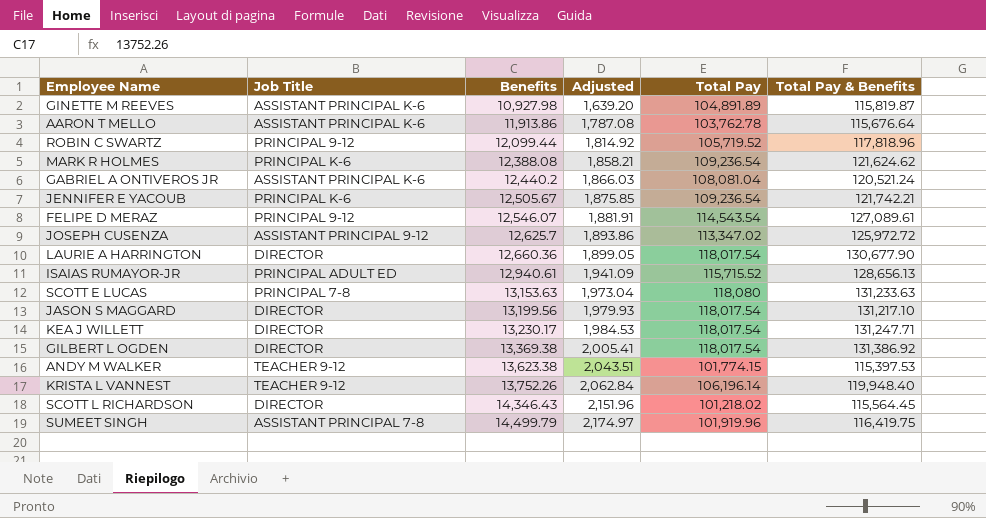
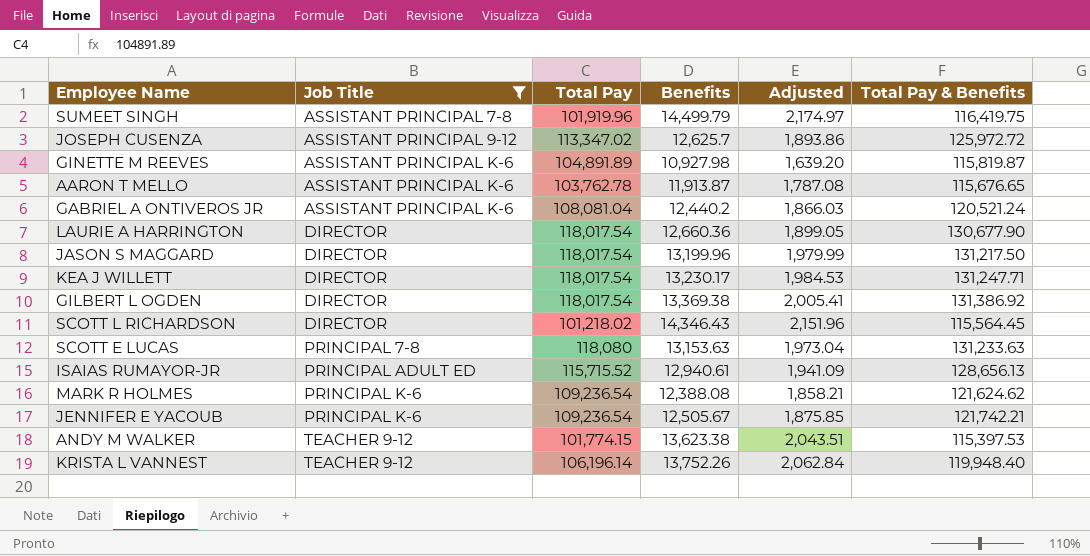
filter: none -> Job Title != PRINCIPAL 9-12
row order: Benefits ascending -> Job Title ascending
column Total Pay | position: 5 -> 3
AARON T MELLO | Benefits: 11,913.86 -> 11,913.87
AARON T MELLO | Total Pay & Benefits: 115,676.64 -> 115,676.65
JASON S MAGGARD | Benefits: 13,199.56 -> 13,199.96
JASON S MAGGARD | Adjusted: 1,979.93 -> 1,979.99
JASON S MAGGARD | Total Pay & Benefits: 131,217.10 -> 131,217.50

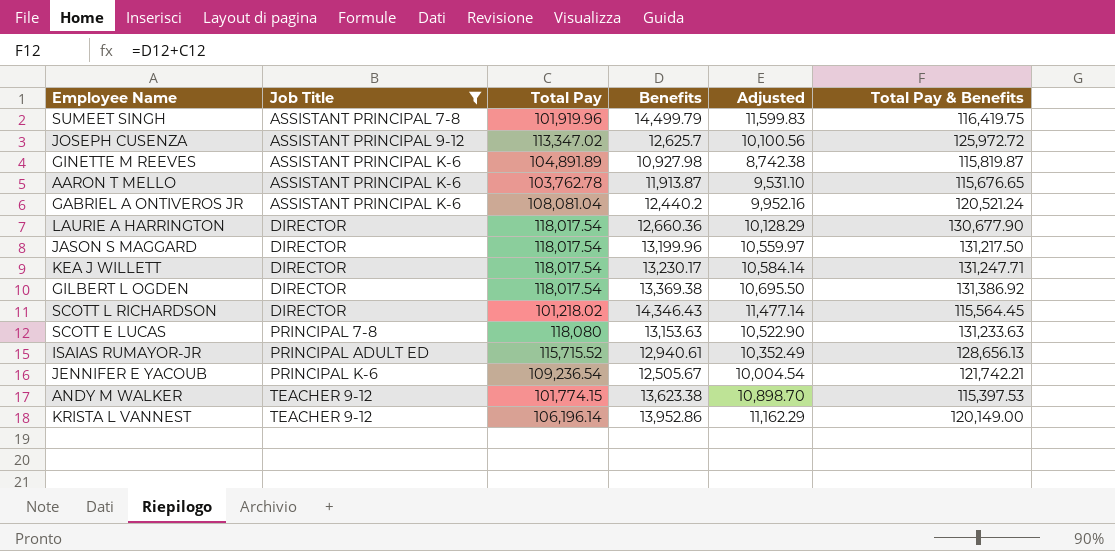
column Adjusted | formula: [Benefits] * 0.15 -> [Benefits] * 0.8
row MARK R HOLMES: PRINCIPAL K-6 | 109,236.54 | 12,388.08 | 1,858.21 | 121,624.62 -> none
KRISTA L VANNEST | Benefits: 13,752.26 -> 13,952.86
KRISTA L VANNEST | Total Pay & Benefits: 119,948.40 -> 120,149.00

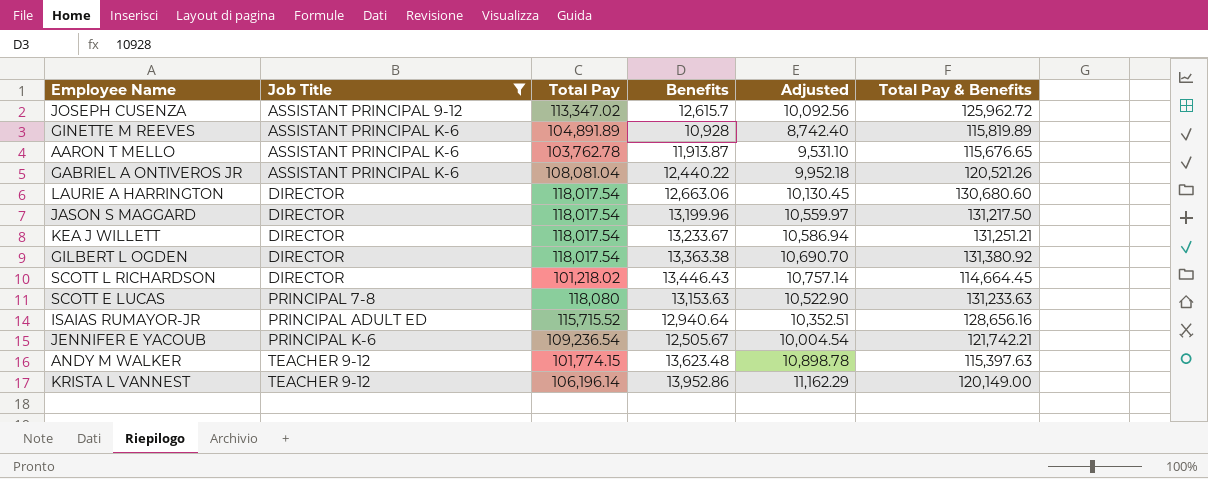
row SUMEET SINGH: ASSISTANT PRINCIPAL 7-8 | 101,919.96 | 14,499.79 | 11,599.83 | 116,419.75 -> none
JOSEPH CUSENZA | Benefits: 12,625.7 -> 12,615.7
JOSEPH CUSENZA | Adjusted: 10,100.56 -> 10,092.56
JOSEPH CUSENZA | Total Pay & Benefits: 125,972.72 -> 125,962.72
GINETTE M REEVES | Benefits: 10,927.98 -> 10,928
GINETTE M REEVES | Adjusted: 8,742.38 -> 8,742.40
GINETTE M REEVES | Total Pay & Benefits: 115,819.87 -> 115,819.89
GABRIEL A ONTIVEROS JR | Benefits: 12,440.2 -> 12,440.22
GABRIEL A ONTIVEROS JR | Adjusted: 9,952.16 -> 9,952.18
GABRIEL A ONTIVEROS JR | Total Pay & Benefits: 120,521.24 -> 120,521.26
LAURIE A HARRINGTON | Benefits: 12,660.36 -> 12,663.06
LAURIE A HARRINGTON | Adjusted: 10,128.29 -> 10,130.45
LAURIE A HARRINGTON | Total Pay & Benefits: 130,677.90 -> 130,680.60
KEA J WILLETT | Benefits: 13,230.17 -> 13,233.67
KEA J WILLETT | Adjusted: 10,584.14 -> 10,586.94
KEA J WILLETT | Total Pay & Benefits: 131,247.71 -> 131,251.21
GILBERT L OGDEN | Benefits: 13,369.38 -> 13,363.38
GILBERT L OGDEN | Adjusted: 10,695.50 -> 10,690.70
GILBERT L OGDEN | Total Pay & Benefits: 131,386.92 -> 131,380.92
SCOTT L RICHARDSON | Benefits: 14,346.43 -> 13,446.43
SCOTT L RICHARDSON | Adjusted: 11,477.14 -> 10,757.14
SCOTT L RICHARDSON | Total Pay & Benefits: 115,564.45 -> 114,664.45
ISAIAS RUMAYOR-JR | Benefits: 12,940.61 -> 12,940.64
ISAIAS RUMAYOR-JR | Adjusted: 10,352.49 -> 10,352.51
ISAIAS RUMAYOR-JR | Total Pay & Benefits: 128,656.13 -> 128,656.16
ANDY M WALKER | Benefits: 13,623.38 -> 13,623.48
ANDY M WALKER | Adjusted: 10,898.70 -> 10,898.78
ANDY M WALKER | Total Pay & Benefits: 115,397.53 -> 115,397.63

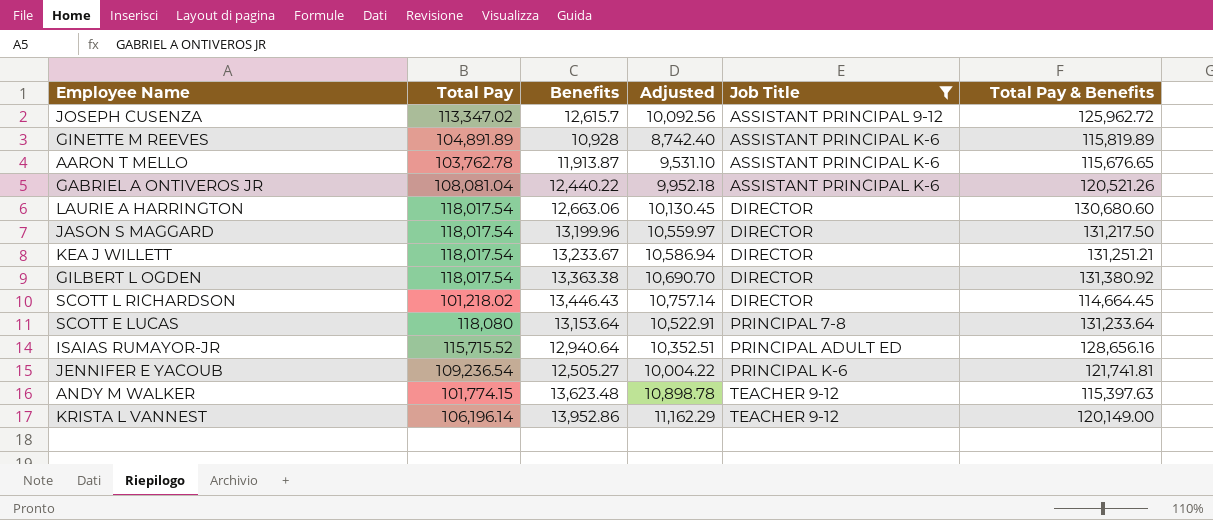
column Job Title | position: 2 -> 5
SCOTT E LUCAS | Benefits: 13,153.63 -> 13,153.64
SCOTT E LUCAS | Adjusted: 10,522.90 -> 10,522.91
SCOTT E LUCAS | Total Pay & Benefits: 131,233.63 -> 131,233.64
JENNIFER E YACOUB | Benefits: 12,505.67 -> 12,505.27
JENNIFER E YACOUB | Adjusted: 10,004.54 -> 10,004.22
JENNIFER E YACOUB | Total Pay & Benefits: 121,742.21 -> 121,741.81

